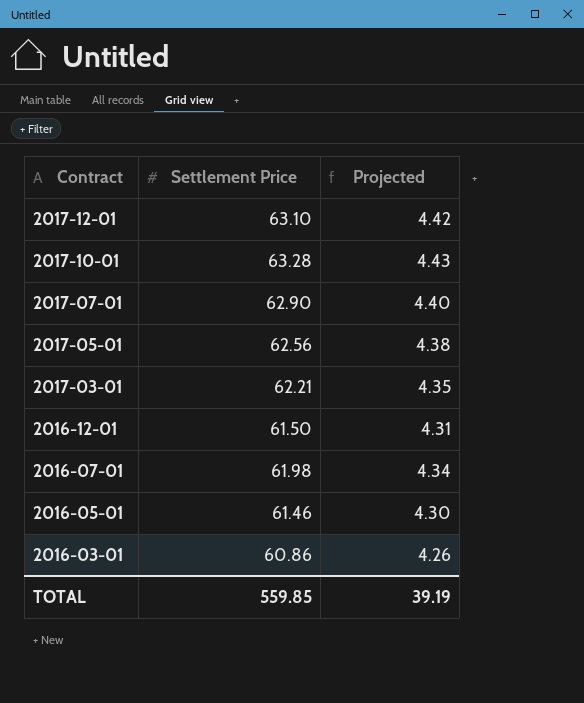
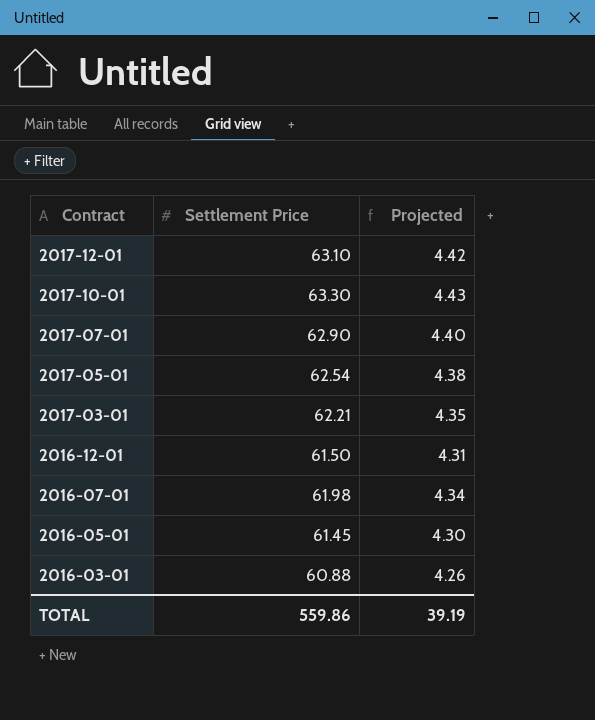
2017-10-01 | Settlement Price: 63.28 -> 63.30
2017-05-01 | Settlement Price: 62.56 -> 62.54
2016-05-01 | Settlement Price: 61.46 -> 61.45
2016-03-01 | Settlement Price: 60.86 -> 60.88
TOTAL | Settlement Price: 559.85 -> 559.86

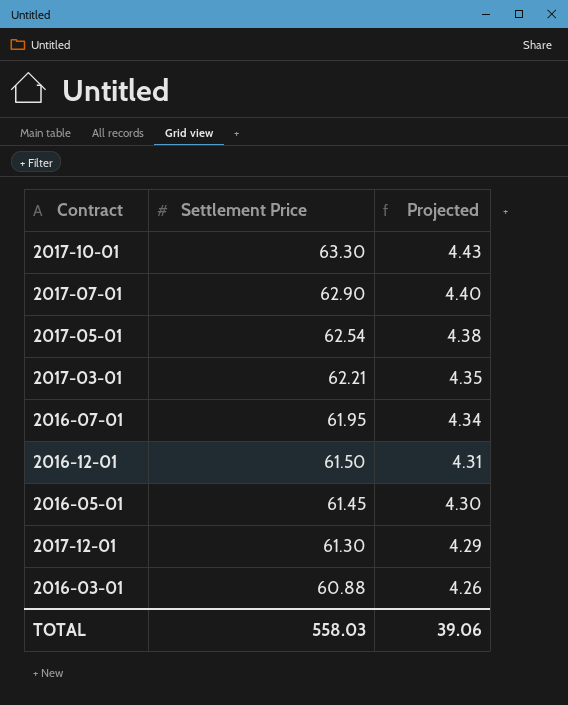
row order: Contract descending -> Settlement Price descending
2016-07-01 | Settlement Price: 61.98 -> 61.95
2017-12-01 | Settlement Price: 63.10 -> 61.30
2017-12-01 | Projected: 4.42 -> 4.29
TOTAL | Settlement Price: 559.86 -> 558.03
TOTAL | Projected: 39.19 -> 39.06

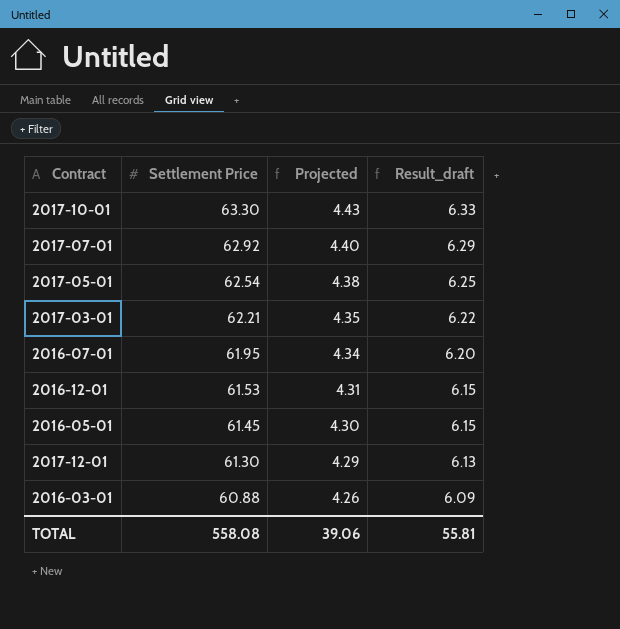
column Result_draft | formula: none -> [Settlement Price] * 0.1
2017-07-01 | Settlement Price: 62.90 -> 62.92
2016-12-01 | Settlement Price: 61.50 -> 61.53
TOTAL | Settlement Price: 558.03 -> 558.08

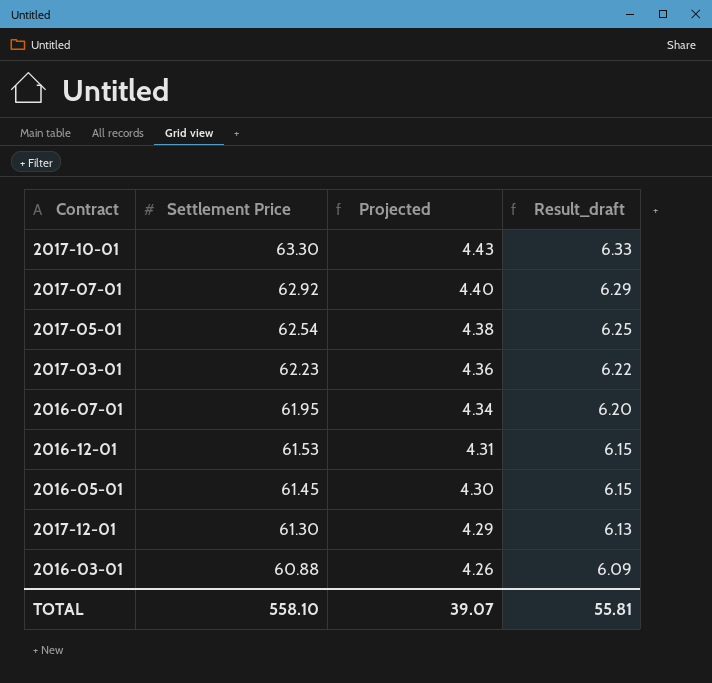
2017-03-01 | Settlement Price: 62.21 -> 62.23
2017-03-01 | Projected: 4.35 -> 4.36
TOTAL | Settlement Price: 558.08 -> 558.10
TOTAL | Projected: 39.06 -> 39.07

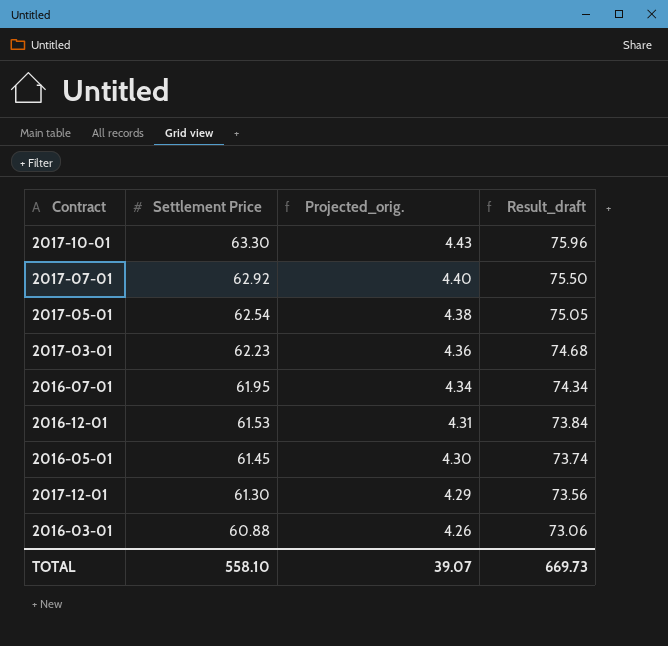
column name: Projected -> Projected_orig.
column Result_draft | formula: [Settlement Price] * 0.1 -> [Settlement Price] * 1.2
TOTAL | Result_draft: 55.81 -> 669.73

